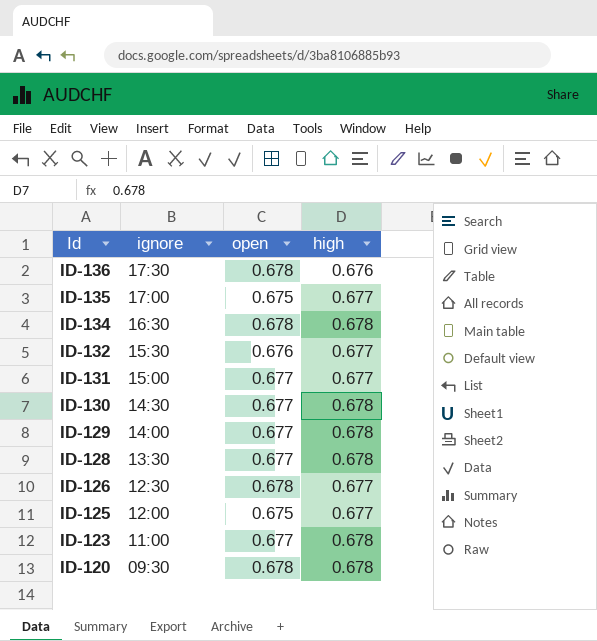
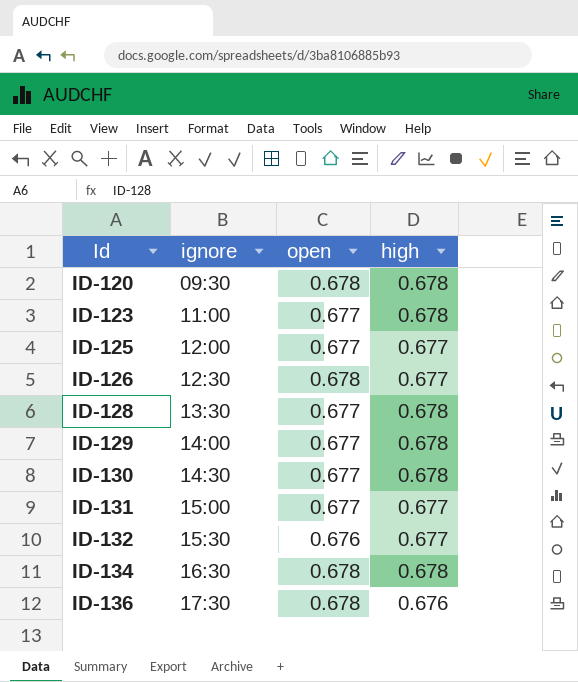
row order: Id descending -> Id ascending
row ID-135: 17:00 | 0.675 | 0.677 -> none
ID-125 | open: 0.675 -> 0.677

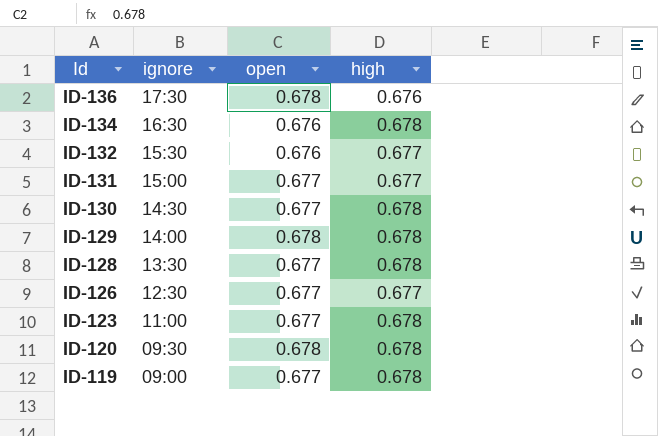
row order: Id ascending -> Id descending
row ID-125: 12:00 | 0.677 | 0.677 -> none
ID-134 | open: 0.678 -> 0.676
ID-129 | open: 0.677 -> 0.678
ID-126 | open: 0.678 -> 0.677
row ID-119: none -> 09:00 | 0.677 | 0.678

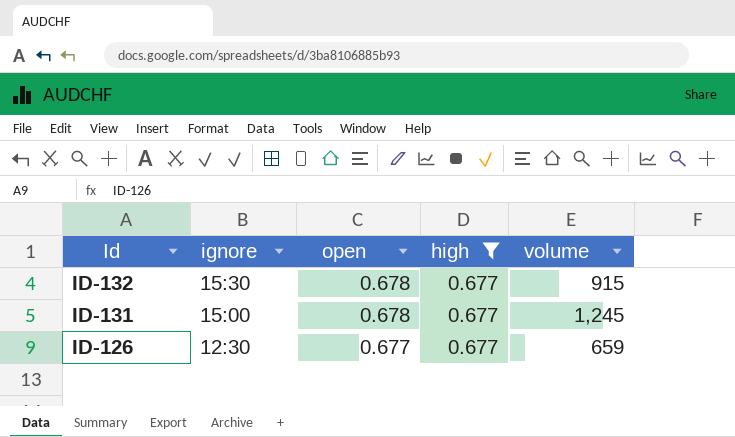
filter: none -> high = 0.677
column volume | position: none -> 5
ID-132 | open: 0.676 -> 0.678
ID-131 | open: 0.677 -> 0.678

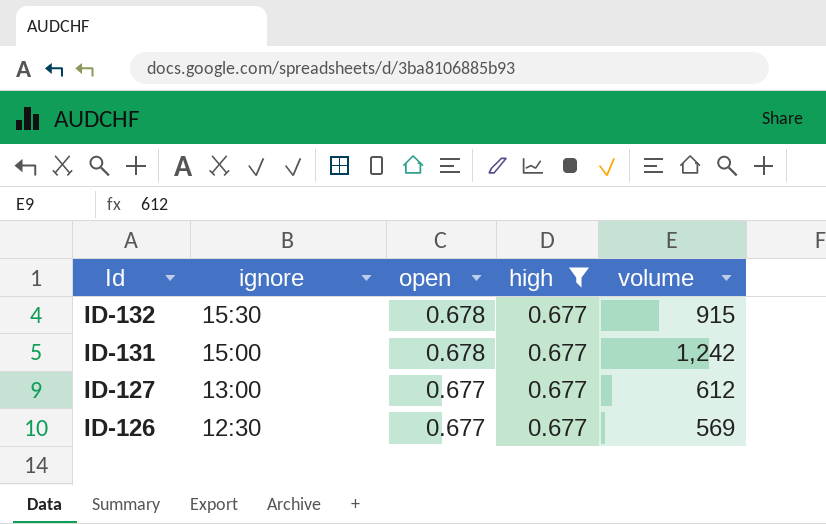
ID-131 | volume: 1,245 -> 1,242
row ID-127: none -> 13:00 | 0.677 | 0.677 | 612
ID-126 | volume: 659 -> 569

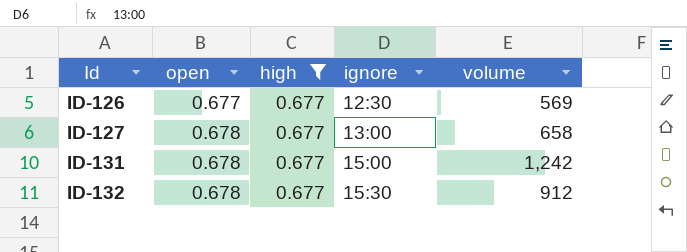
row order: Id descending -> Id ascending
column ignore | position: 2 -> 4
ID-127 | open: 0.677 -> 0.678
ID-127 | volume: 612 -> 658
ID-132 | volume: 915 -> 912

